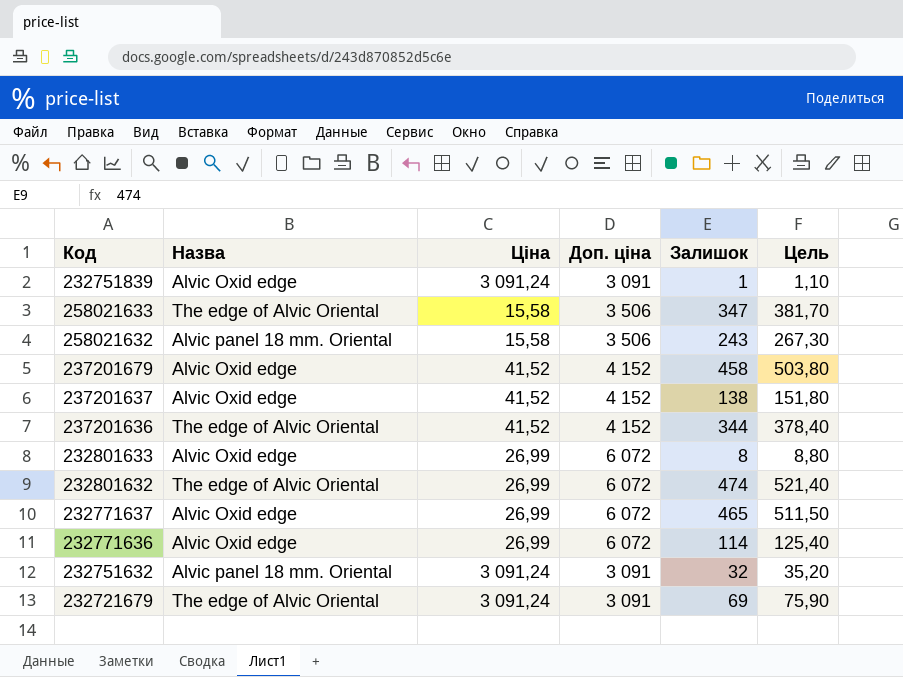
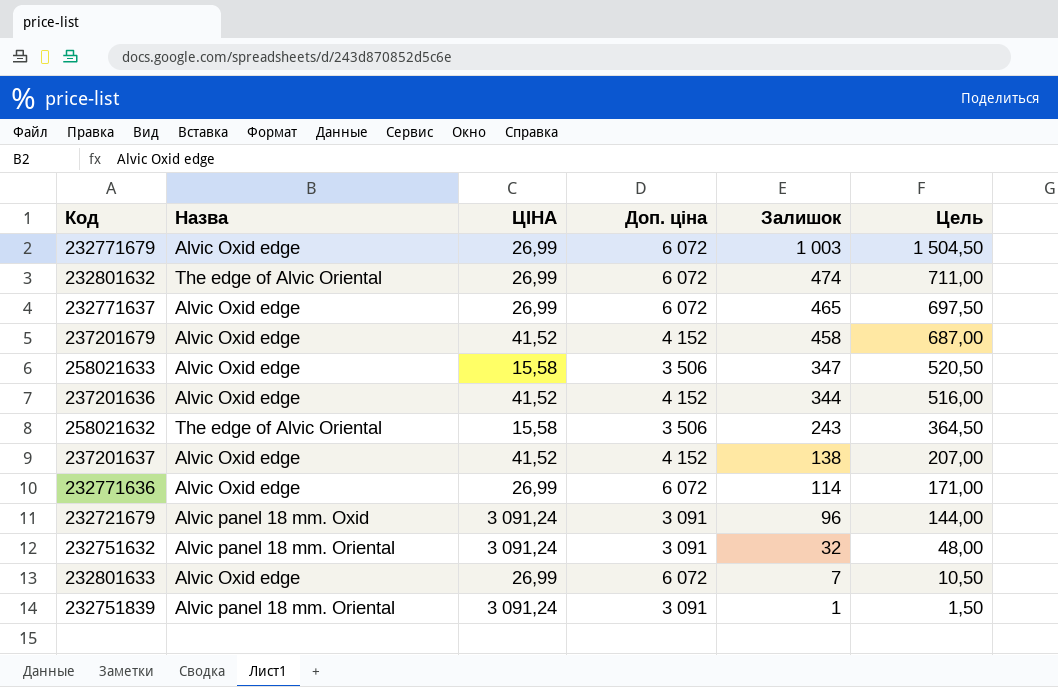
row order: none -> Залишок descending
column name: Ціна -> ЦІНА
column Цель | formula: [Залишок] * 1,1 -> [Залишок] * 1,5
row 232771679: none -> Alvic Oxid edge | 26,99 | 6 072 | 1 003 | 1 504,50
258021633 | Назва: The edge of Alvic Oriental -> Alvic Oxid edge
237201636 | Назва: The edge of Alvic Oriental -> Alvic Oxid edge
258021632 | Назва: Alvic panel 18 mm. Oriental -> The edge of Alvic Oriental
232721679 | Назва: The edge of Alvic Oriental -> Alvic panel 18 mm. Oxid
232721679 | Залишок: 69 -> 96
232801633 | Залишок: 8 -> 7
232751839 | Назва: Alvic Oxid edge -> Alvic panel 18 mm. Oriental

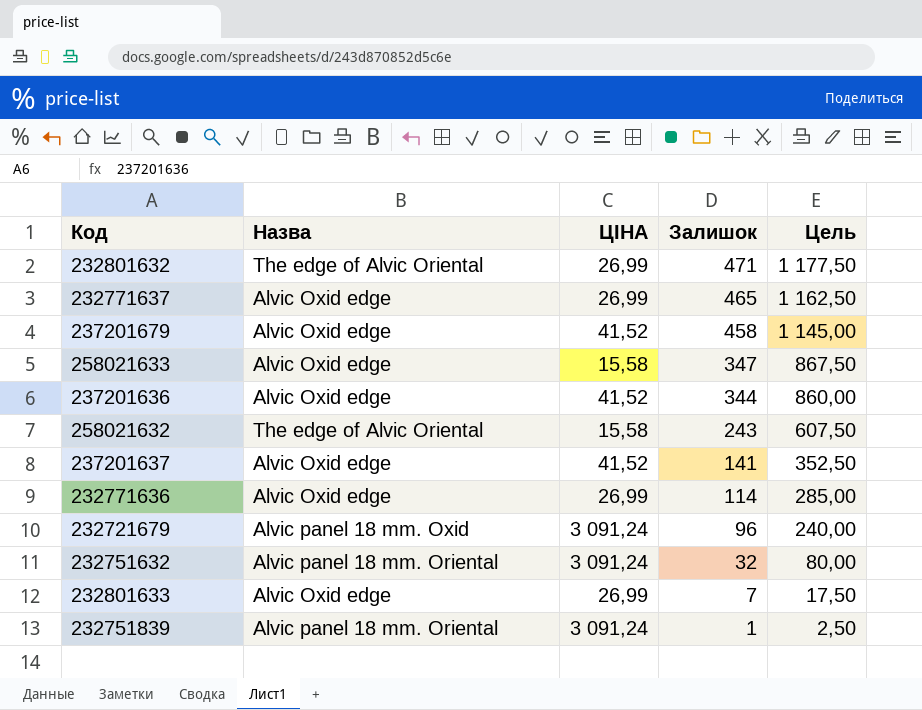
column Доп. ціна | position: 4 -> none
column Цель | formula: [Залишок] * 1,5 -> [Залишок] * 2,5
row 232771679: Alvic Oxid edge | 26,99 | 6 072 | 1 003 | 1 504,50 -> none
232801632 | Залишок: 474 -> 471
237201637 | Залишок: 138 -> 141

